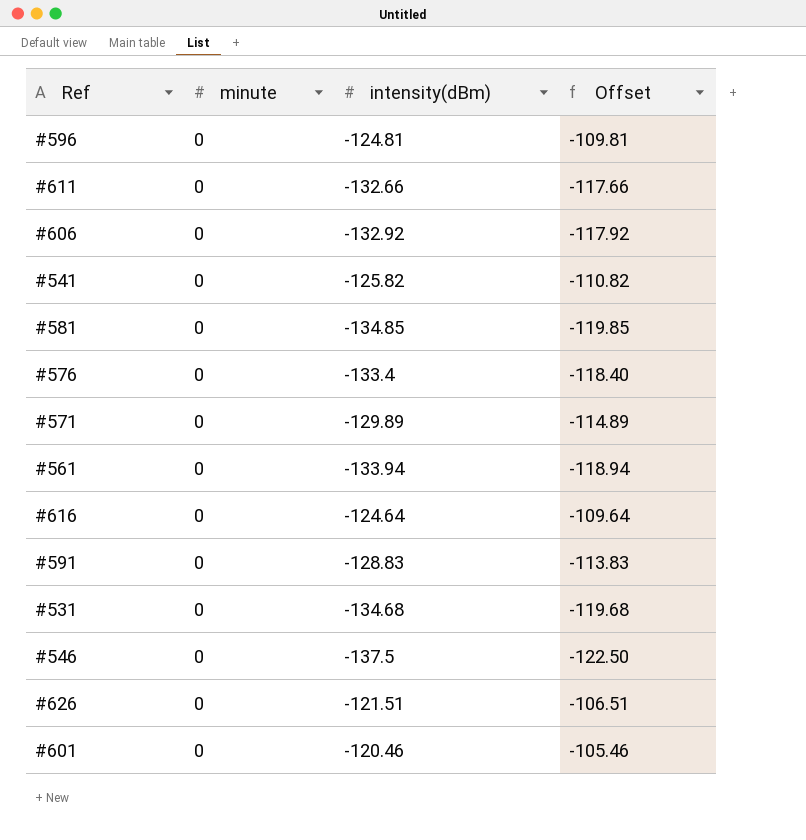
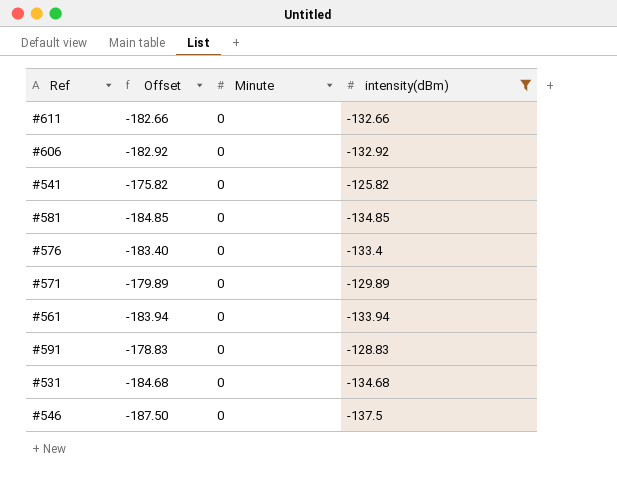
filter: none -> intensity(dBm) <= -125.82
column Offset | formula: [intensity(dBm)] + 15 -> [intensity(dBm)] - 50
column Offset | position: 4 -> 2
column name: minute -> Minute

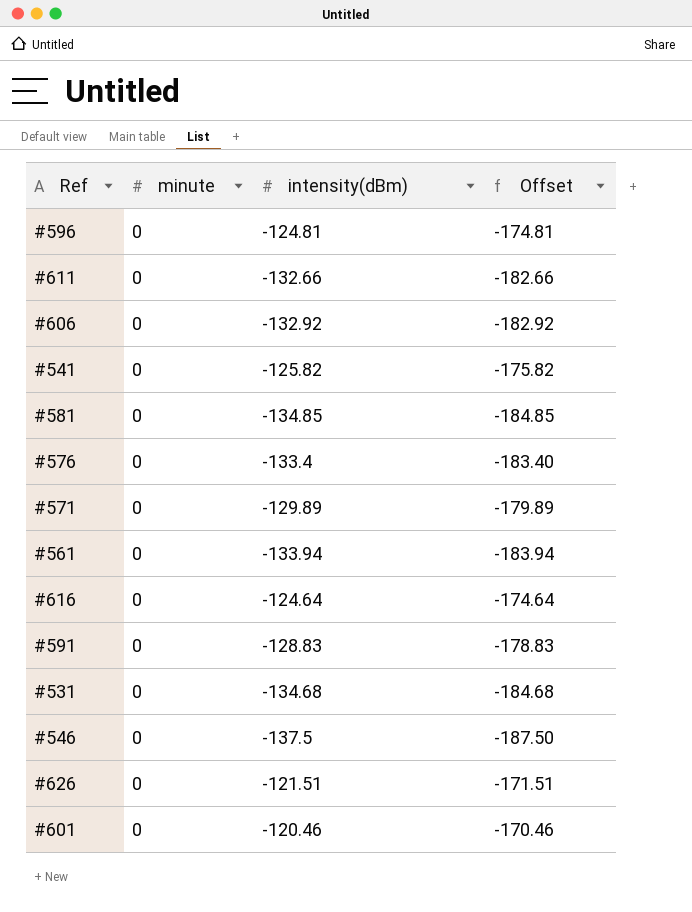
filter: intensity(dBm) <= -125.82 -> none
column name: Minute -> minute
column Offset | position: 2 -> 4

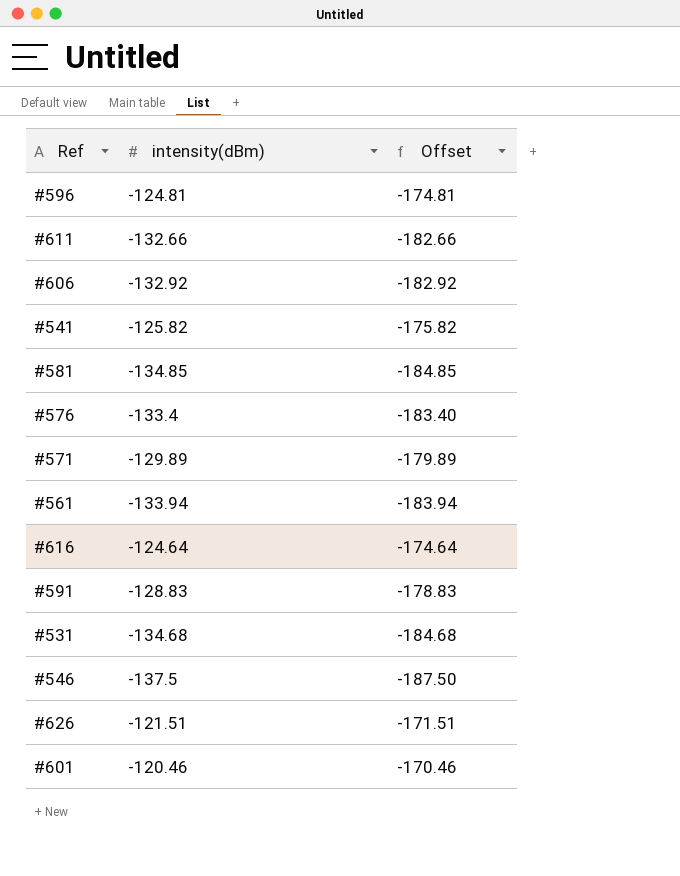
column minute | position: 2 -> none

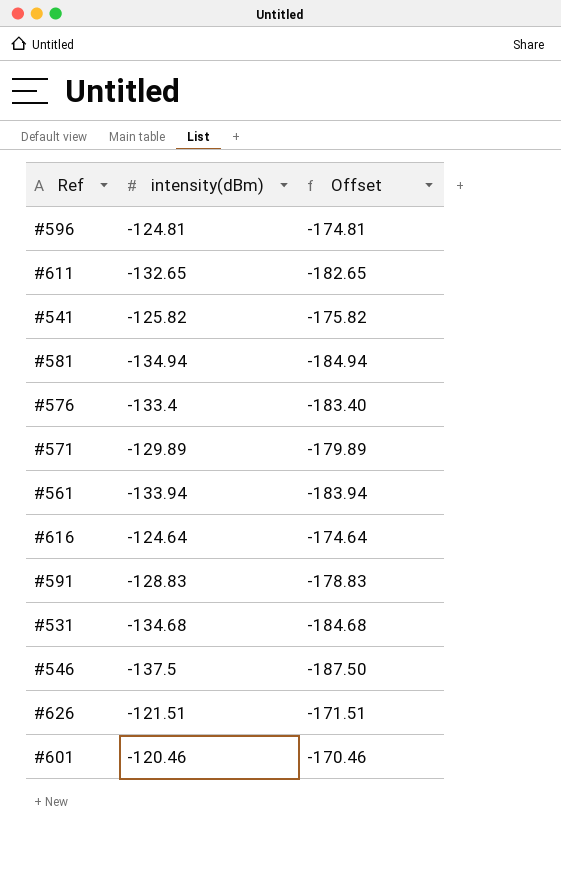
row #606: -132.92 | -182.92 -> none
#611 | intensity(dBm): -132.66 -> -132.65
#611 | Offset: -182.66 -> -182.65
#581 | intensity(dBm): -134.85 -> -134.94
#581 | Offset: -184.85 -> -184.94

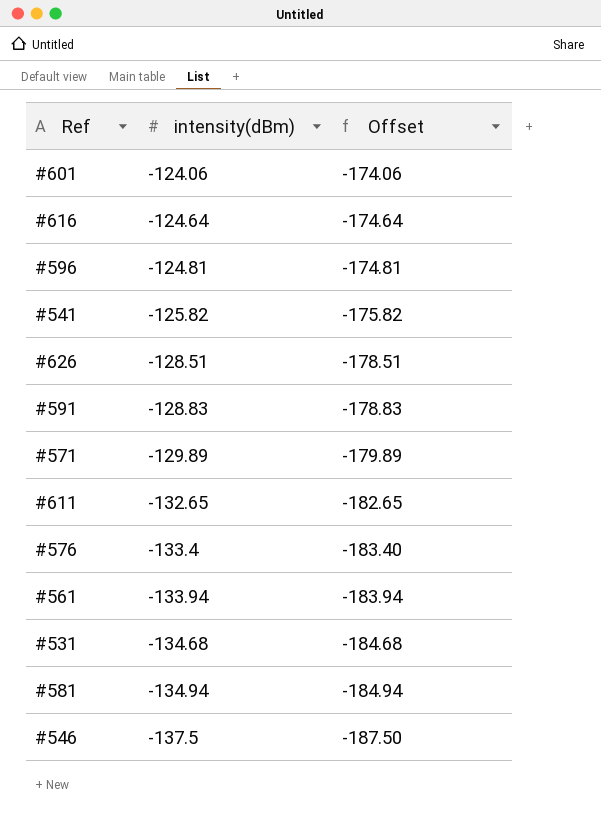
row order: none -> intensity(dBm) descending
#601 | intensity(dBm): -120.46 -> -124.06
#601 | Offset: -170.46 -> -174.06
#626 | intensity(dBm): -121.51 -> -128.51
#626 | Offset: -171.51 -> -178.51

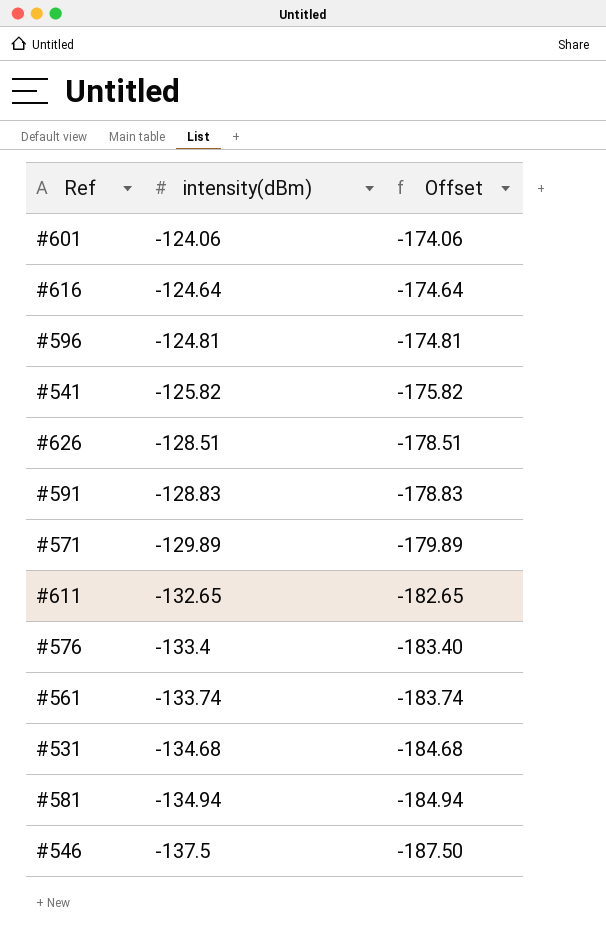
#561 | intensity(dBm): -133.94 -> -133.74
#561 | Offset: -183.94 -> -183.74

